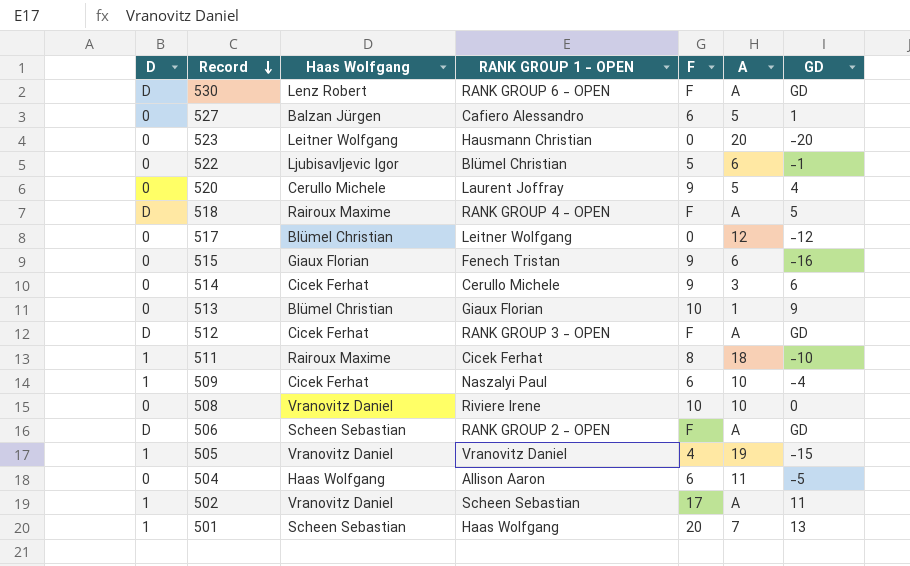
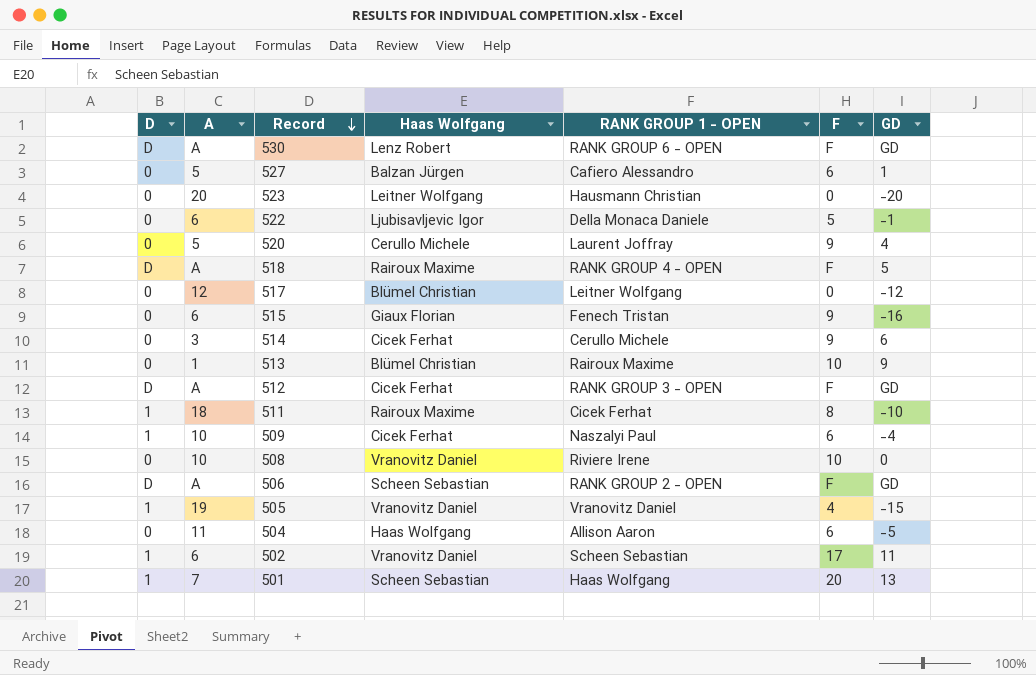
column A | position: 6 -> 2
522 | RANK GROUP 1 - OPEN: Blümel Christian -> Della Monaca Daniele
513 | RANK GROUP 1 - OPEN: Giaux Florian -> Rairoux Maxime
502 | A: A -> 6

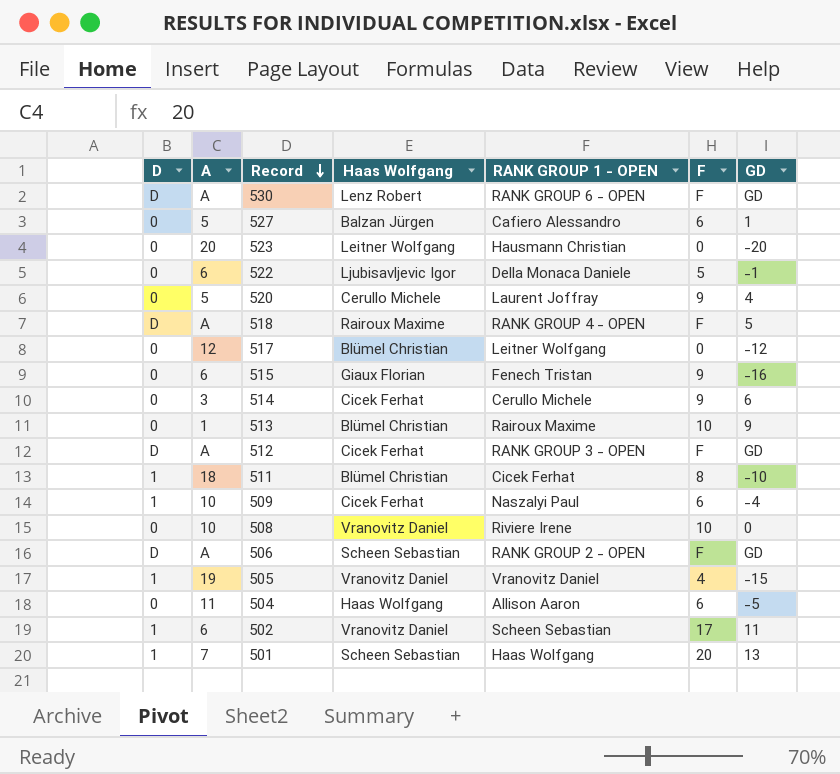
511 | Haas Wolfgang: Rairoux Maxime -> Blümel Christian

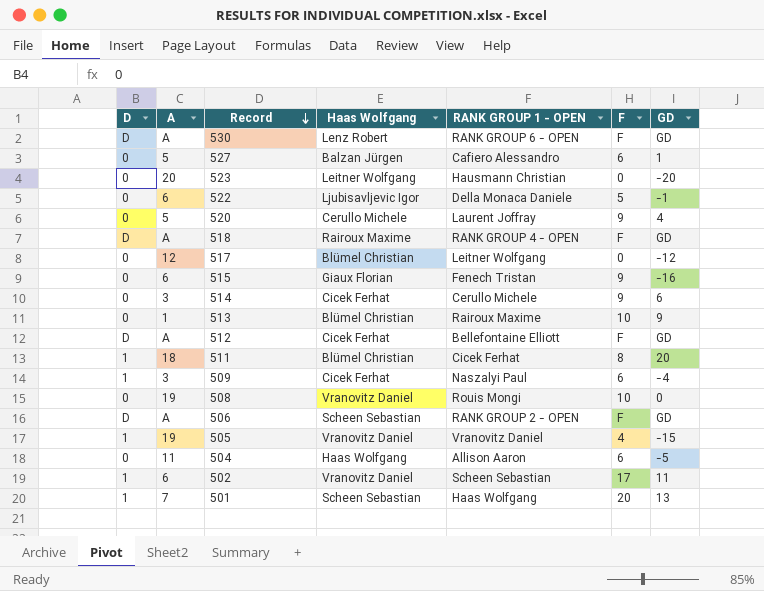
518 | GD: 5 -> GD
512 | RANK GROUP 1 - OPEN: RANK GROUP 3 - OPEN -> Bellefontaine Elliott
511 | GD: -10 -> 20
509 | A: 10 -> 3
508 | A: 10 -> 19
508 | RANK GROUP 1 - OPEN: Riviere Irene -> Rouis Mongi

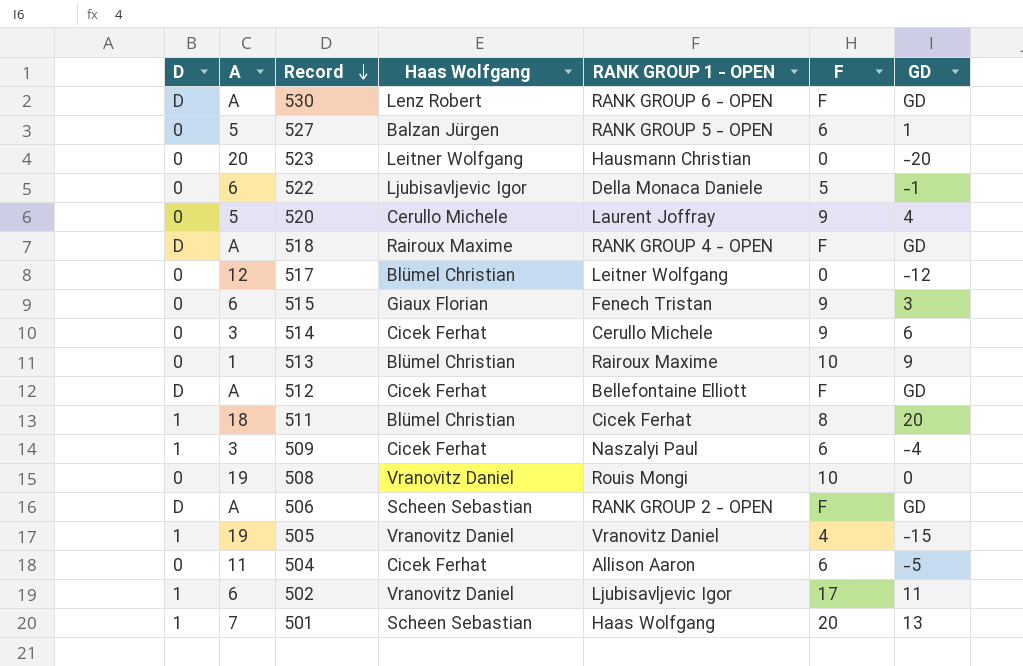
527 | RANK GROUP 1 - OPEN: Cafiero Alessandro -> RANK GROUP 5 - OPEN
515 | GD: -16 -> 3
504 | Haas Wolfgang: Haas Wolfgang -> Cicek Ferhat
502 | RANK GROUP 1 - OPEN: Scheen Sebastian -> Ljubisavljevic Igor

